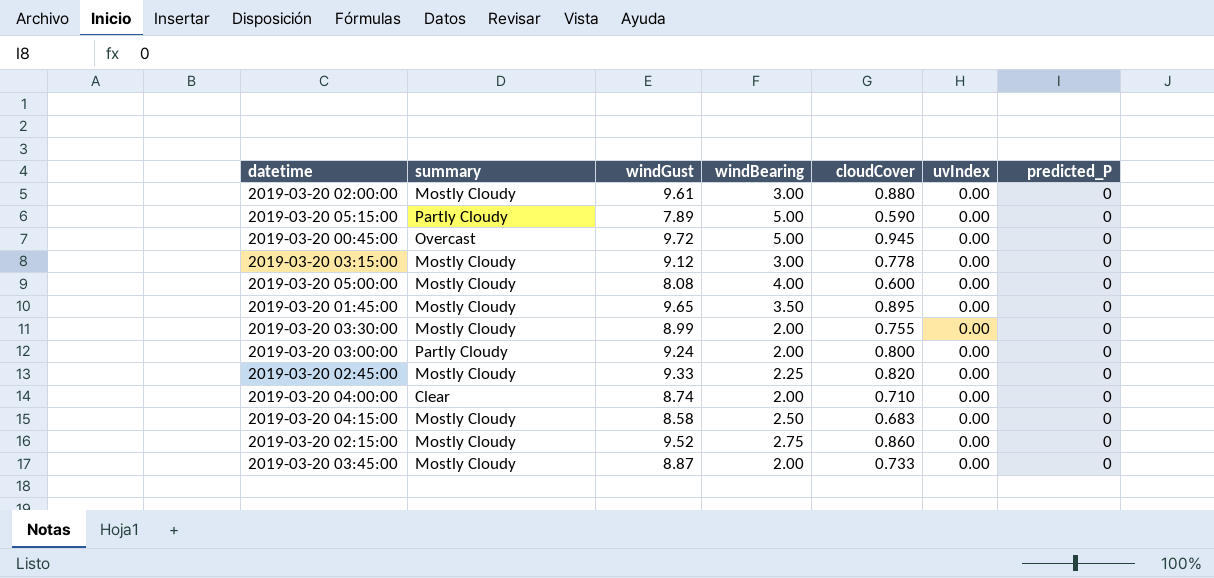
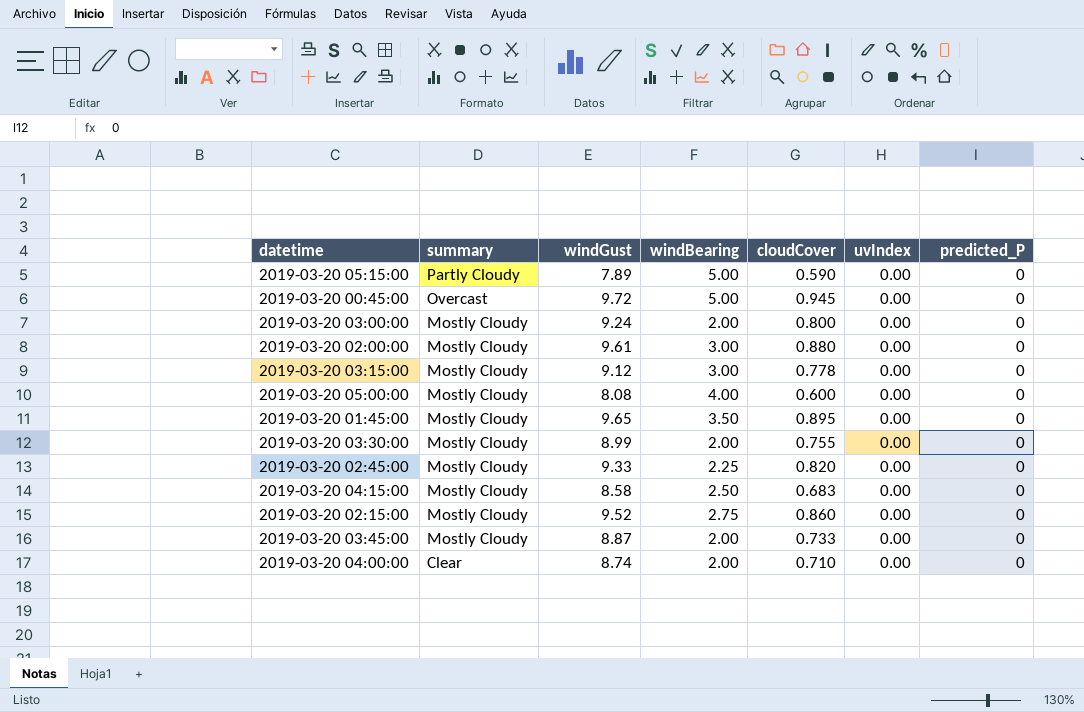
row order: none -> summary descending
2019-03-20 03:00:00 | summary: Partly Cloudy -> Mostly Cloudy

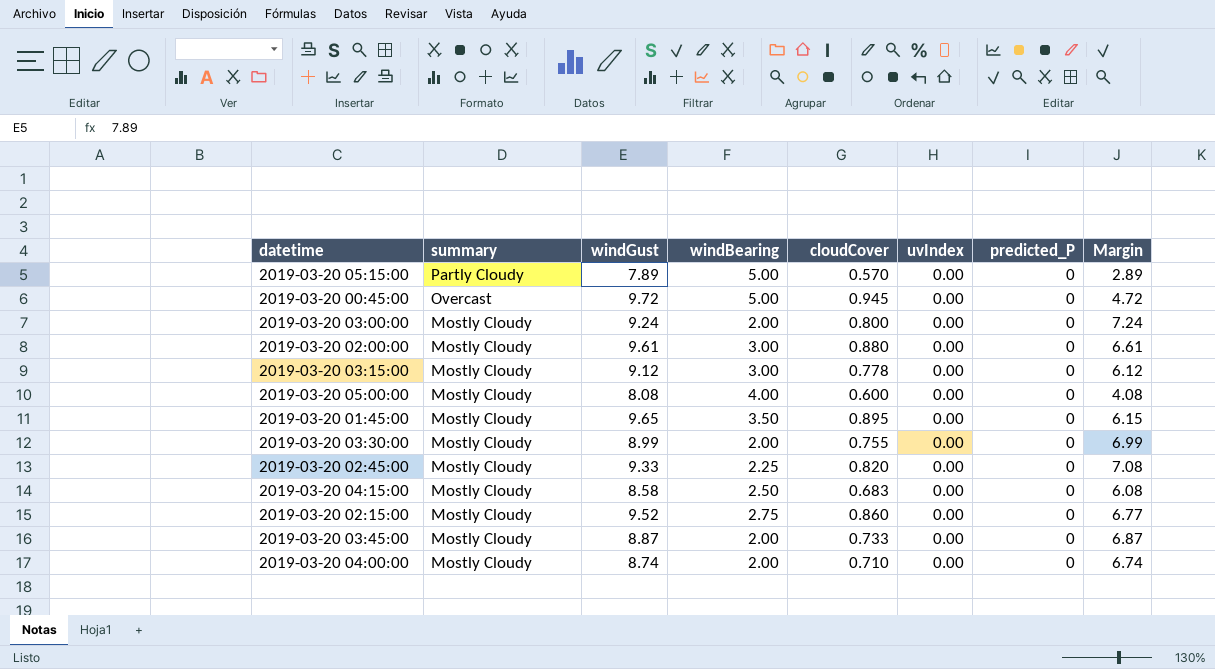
column Margin | formula: none -> [windGust] - [windBearing]
2019-03-20 05:15:00 | cloudCover: 0.590 -> 0.570
2019-03-20 04:00:00 | summary: Clear -> Mostly Cloudy

